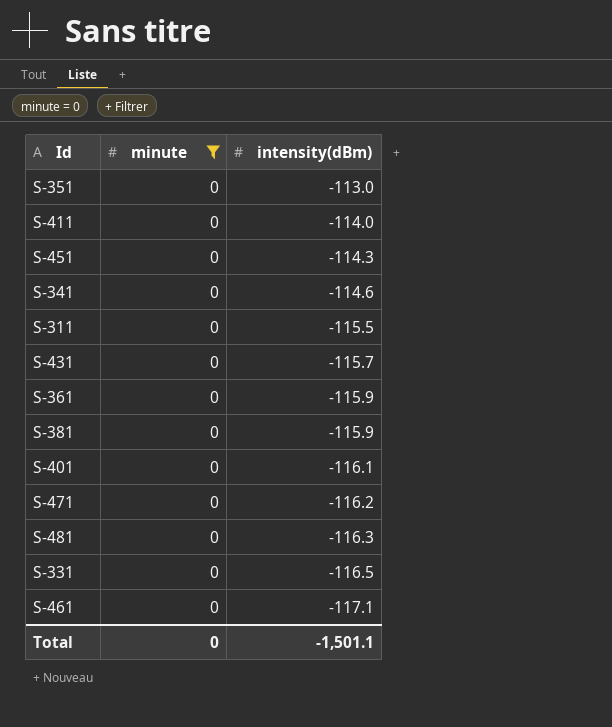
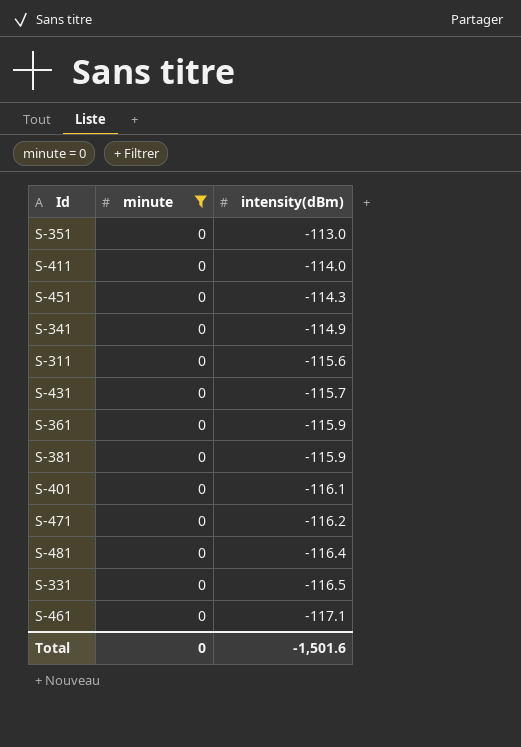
S-341 | intensity(dBm): -114.6 -> -114.9
S-311 | intensity(dBm): -115.5 -> -115.6
S-481 | intensity(dBm): -116.3 -> -116.4
Total | intensity(dBm): -1,501.1 -> -1,501.6

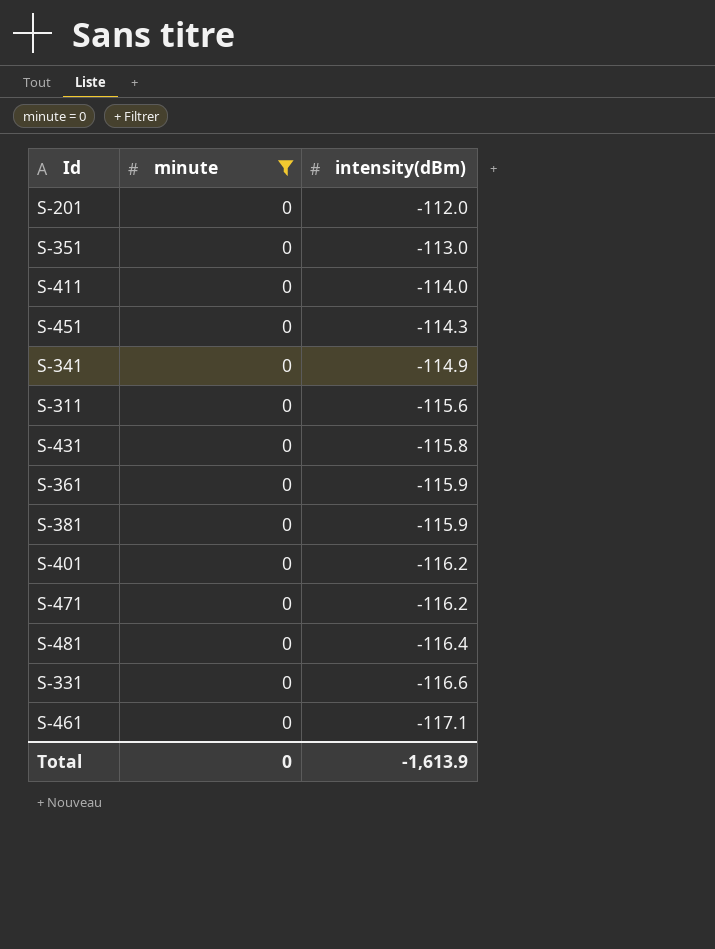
row S-201: none -> 0 | -112.0
S-431 | intensity(dBm): -115.7 -> -115.8
S-401 | intensity(dBm): -116.1 -> -116.2
S-331 | intensity(dBm): -116.5 -> -116.6
Total | intensity(dBm): -1,501.6 -> -1,613.9

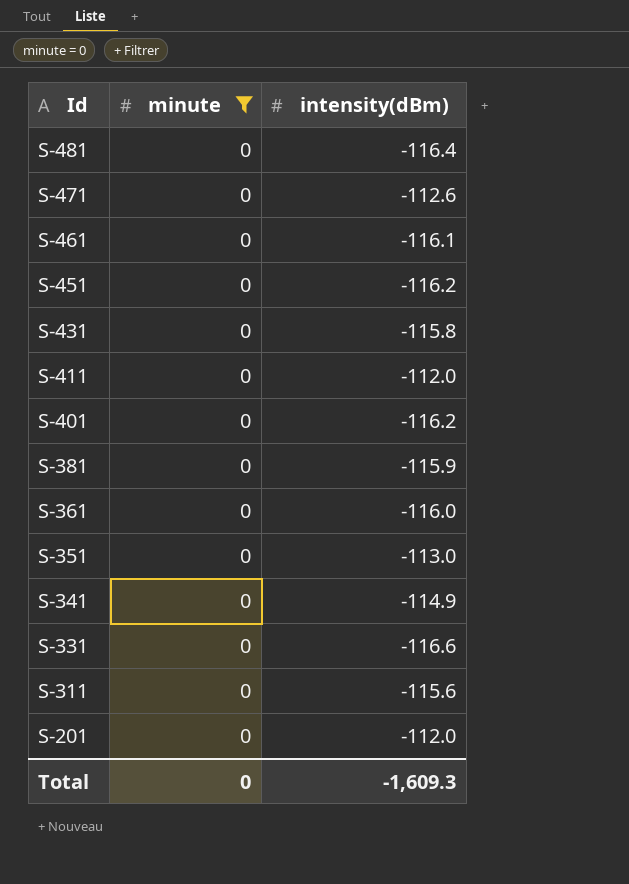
row order: intensity(dBm) descending -> Id descending
S-471 | intensity(dBm): -116.2 -> -112.6
S-461 | intensity(dBm): -117.1 -> -116.1
S-451 | intensity(dBm): -114.3 -> -116.2
S-411 | intensity(dBm): -114.0 -> -112.0
S-361 | intensity(dBm): -115.9 -> -116.0
Total | intensity(dBm): -1,613.9 -> -1,609.3

